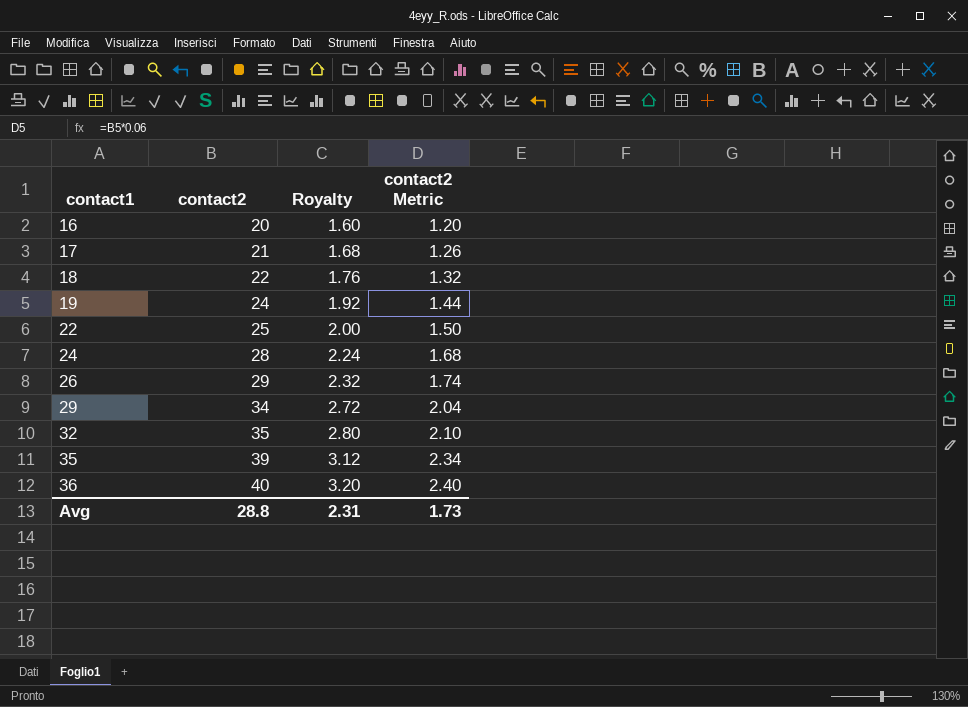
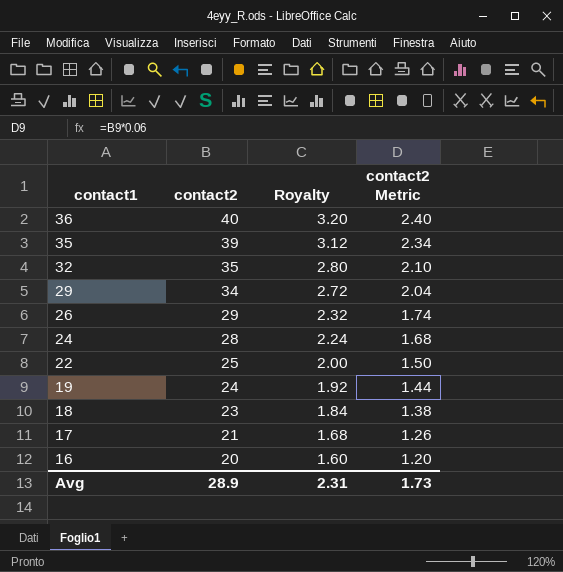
row order: contact1 ascending -> contact1 descending
18 | contact2: 22 -> 23
18 | Royalty: 1.76 -> 1.84
18 | contact2 Metric: 1.32 -> 1.38
Avg | contact2: 28.8 -> 28.9

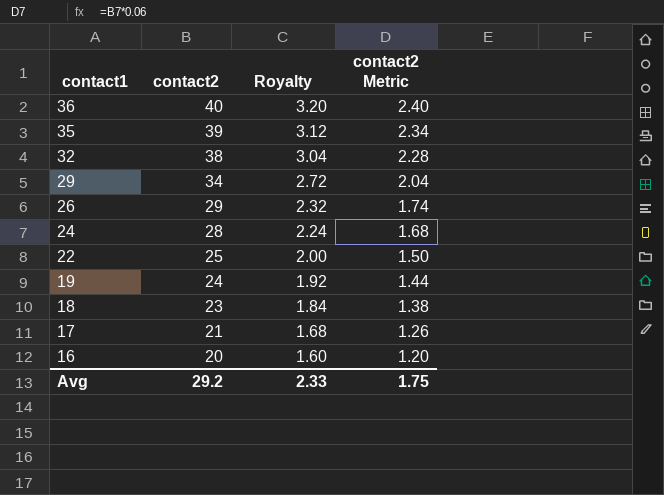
32 | contact2: 35 -> 38
32 | Royalty: 2.80 -> 3.04
32 | contact2 Metric: 2.10 -> 2.28
Avg | contact2: 28.9 -> 29.2
Avg | Royalty: 2.31 -> 2.33
Avg | contact2 Metric: 1.73 -> 1.75

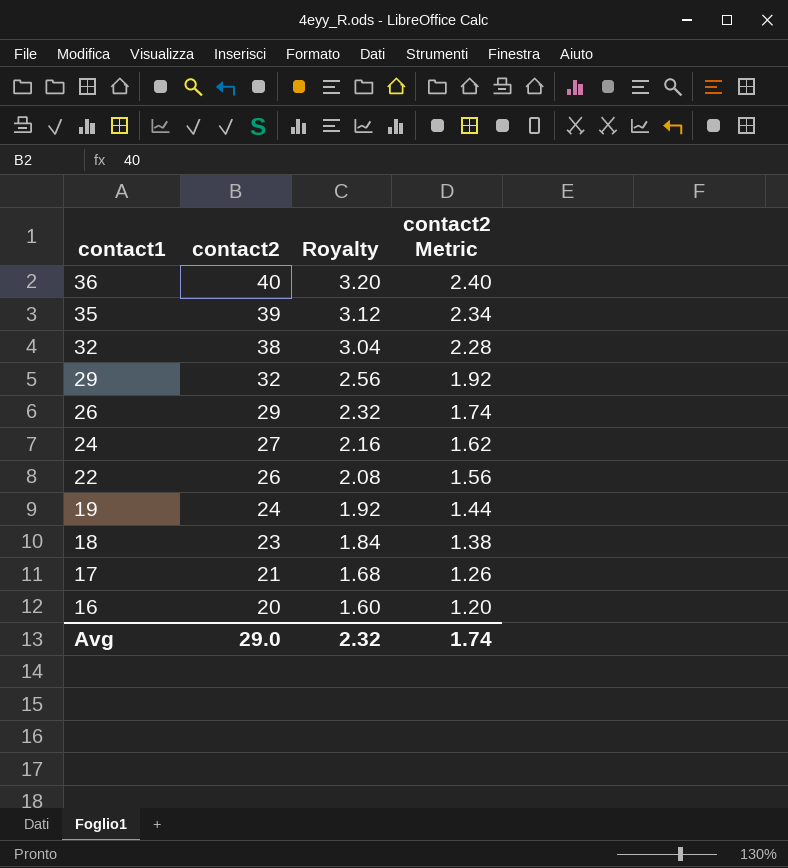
29 | contact2: 34 -> 32
29 | Royalty: 2.72 -> 2.56
29 | contact2 Metric: 2.04 -> 1.92
24 | contact2: 28 -> 27
24 | Royalty: 2.24 -> 2.16
24 | contact2 Metric: 1.68 -> 1.62
22 | contact2: 25 -> 26
22 | Royalty: 2.00 -> 2.08
22 | contact2 Metric: 1.50 -> 1.56
Avg | contact2: 29.2 -> 29.0
Avg | Royalty: 2.33 -> 2.32
Avg | contact2 Metric: 1.75 -> 1.74

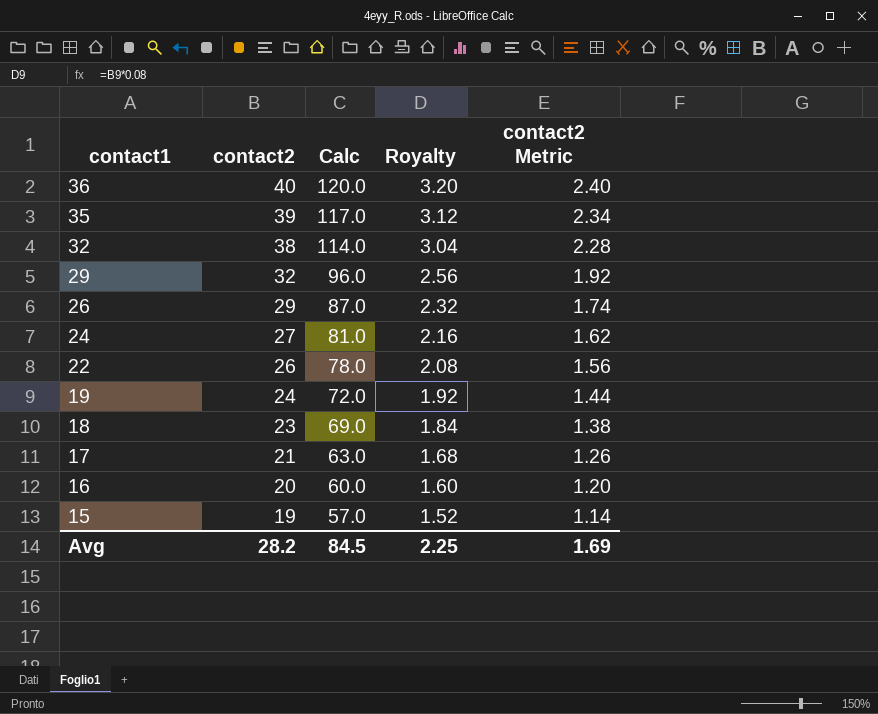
column Calc | formula: none -> [contact2] * 3
row 15: none -> 19 | 57.0 | 1.52 | 1.14
Avg | contact2: 29.0 -> 28.2
Avg | Royalty: 2.32 -> 2.25
Avg | contact2 Metric: 1.74 -> 1.69

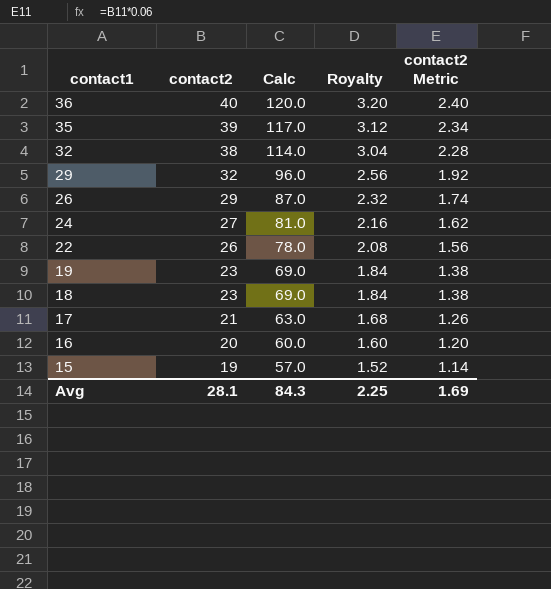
19 | contact2: 24 -> 23
19 | Calc: 72.0 -> 69.0
19 | Royalty: 1.92 -> 1.84
19 | contact2 Metric: 1.44 -> 1.38
Avg | contact2: 28.2 -> 28.1
Avg | Calc: 84.5 -> 84.3

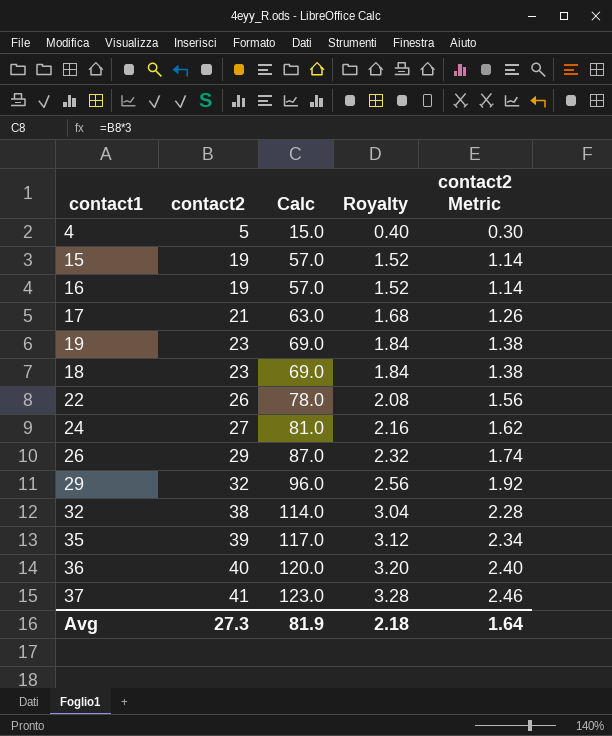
row order: contact1 descending -> contact2 ascending
row 4: none -> 5 | 15.0 | 0.40 | 0.30
16 | contact2: 20 -> 19
16 | Calc: 60.0 -> 57.0
16 | Royalty: 1.60 -> 1.52
16 | contact2 Metric: 1.20 -> 1.14
row 37: none -> 41 | 123.0 | 3.28 | 2.46
Avg | contact2: 28.1 -> 27.3
Avg | Calc: 84.3 -> 81.9
Avg | Royalty: 2.25 -> 2.18
Avg | contact2 Metric: 1.69 -> 1.64

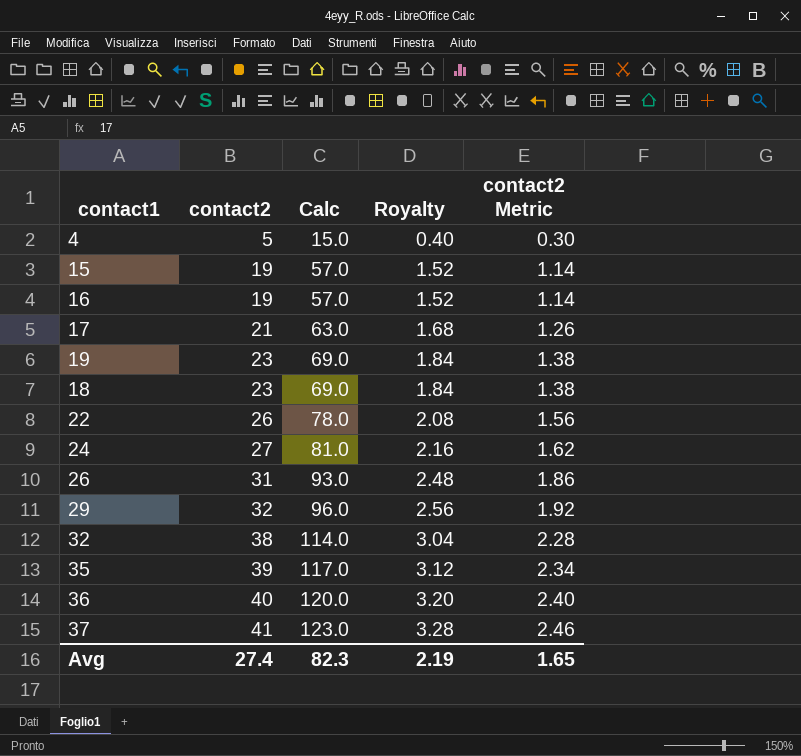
26 | contact2: 29 -> 31
26 | Calc: 87.0 -> 93.0
26 | Royalty: 2.32 -> 2.48
26 | contact2 Metric: 1.74 -> 1.86
Avg | contact2: 27.3 -> 27.4
Avg | Calc: 81.9 -> 82.3
Avg | Royalty: 2.18 -> 2.19
Avg | contact2 Metric: 1.64 -> 1.65

